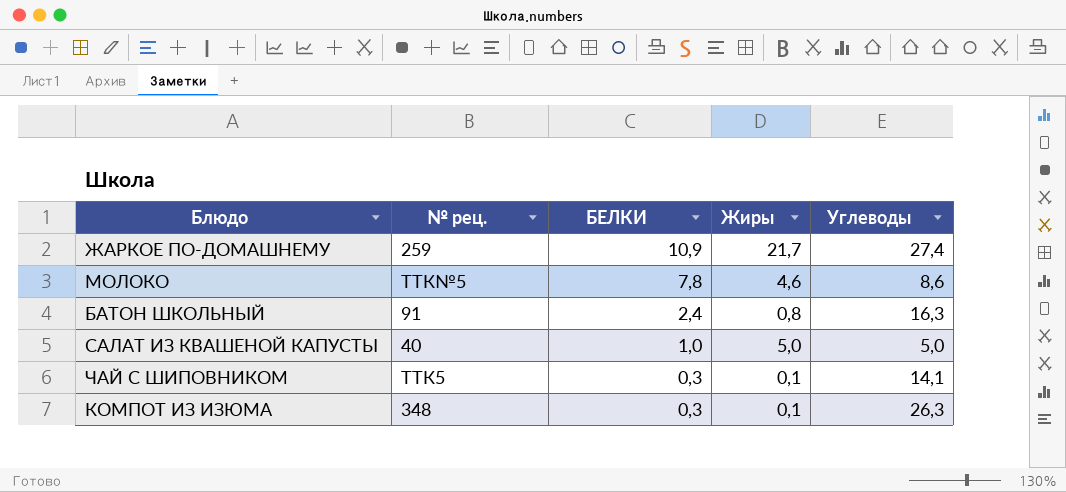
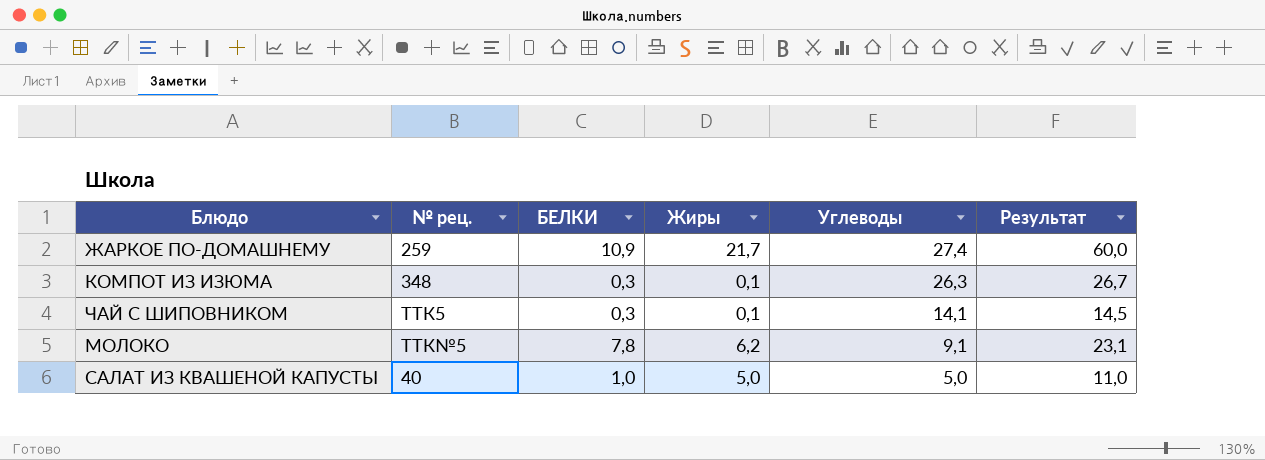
row order: БЕЛКИ descending -> Углеводы descending
column Результат | formula: none -> [БЕЛКИ] + [Жиры] + [Углеводы]
row БАТОН ШКОЛЬНЫЙ: 91 | 2,4 | 0,8 | 16,3 -> none
МОЛОКО | Жиры: 4,6 -> 6,2
МОЛОКО | Углеводы: 8,6 -> 9,1

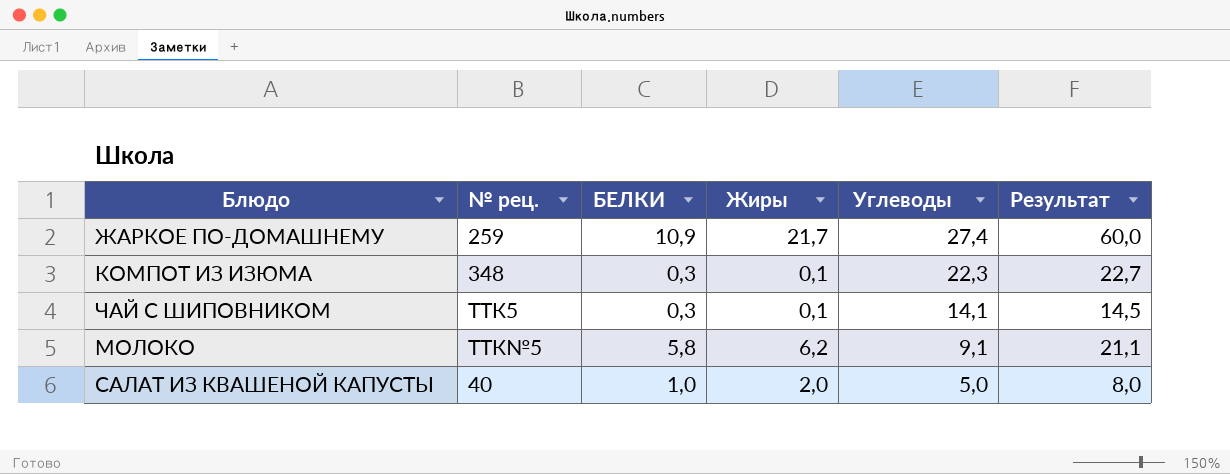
КОМПОТ ИЗ ИЗЮМА | Углеводы: 26,3 -> 22,3
КОМПОТ ИЗ ИЗЮМА | Результат: 26,7 -> 22,7
МОЛОКО | БЕЛКИ: 7,8 -> 5,8
МОЛОКО | Результат: 23,1 -> 21,1
САЛАТ ИЗ КВАШЕНОЙ КАПУСТЫ | Жиры: 5,0 -> 2,0
САЛАТ ИЗ КВАШЕНОЙ КАПУСТЫ | Результат: 11,0 -> 8,0

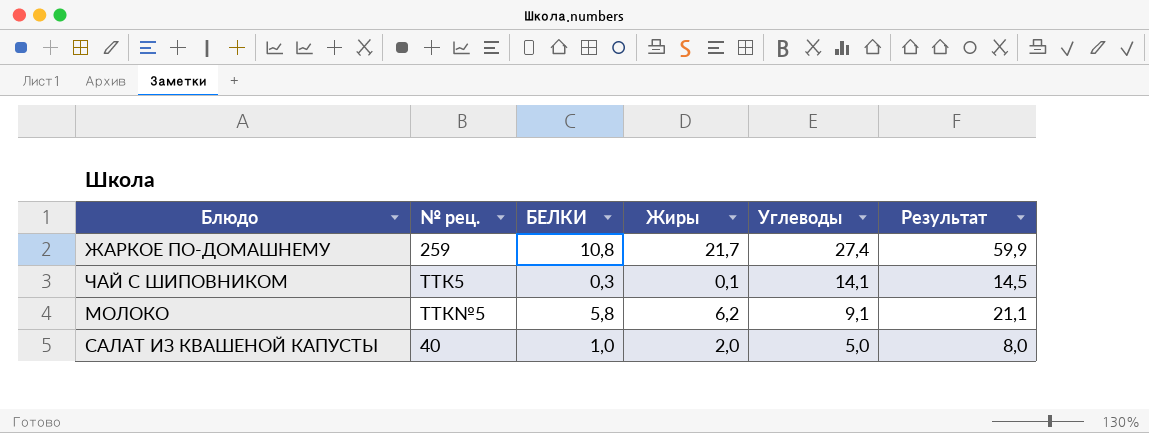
row КОМПОТ ИЗ ИЗЮМА: 348 | 0,3 | 0,1 | 22,3 | 22,7 -> none
ЖАРКОЕ ПО-ДОМАШНЕМУ | БЕЛКИ: 10,9 -> 10,8
ЖАРКОЕ ПО-ДОМАШНЕМУ | Результат: 60,0 -> 59,9

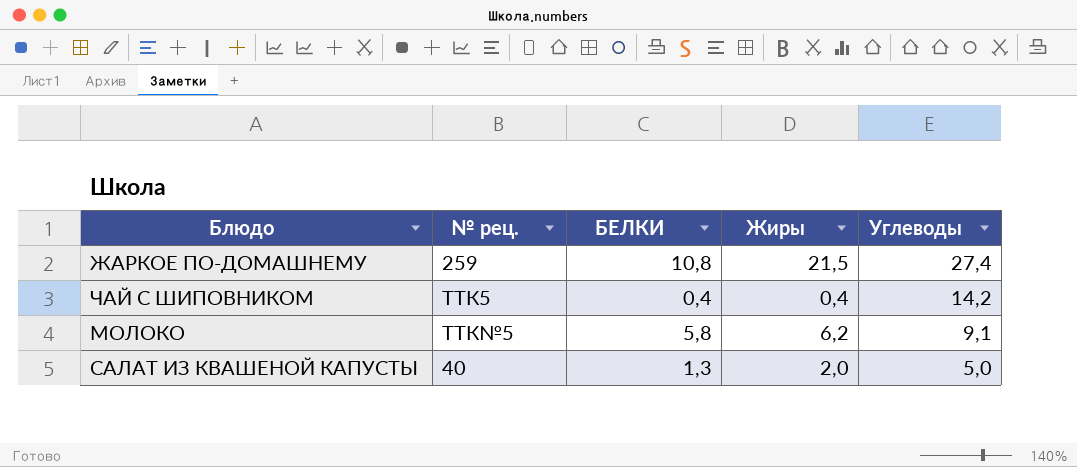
column Результат | formula: [БЕЛКИ] + [Жиры] + [Углеводы] -> none
ЖАРКОЕ ПО-ДОМАШНЕМУ | Жиры: 21,7 -> 21,5
ЧАЙ С ШИПОВНИКОМ | БЕЛКИ: 0,3 -> 0,4
ЧАЙ С ШИПОВНИКОМ | Жиры: 0,1 -> 0,4
ЧАЙ С ШИПОВНИКОМ | Углеводы: 14,1 -> 14,2
САЛАТ ИЗ КВАШЕНОЙ КАПУСТЫ | БЕЛКИ: 1,0 -> 1,3

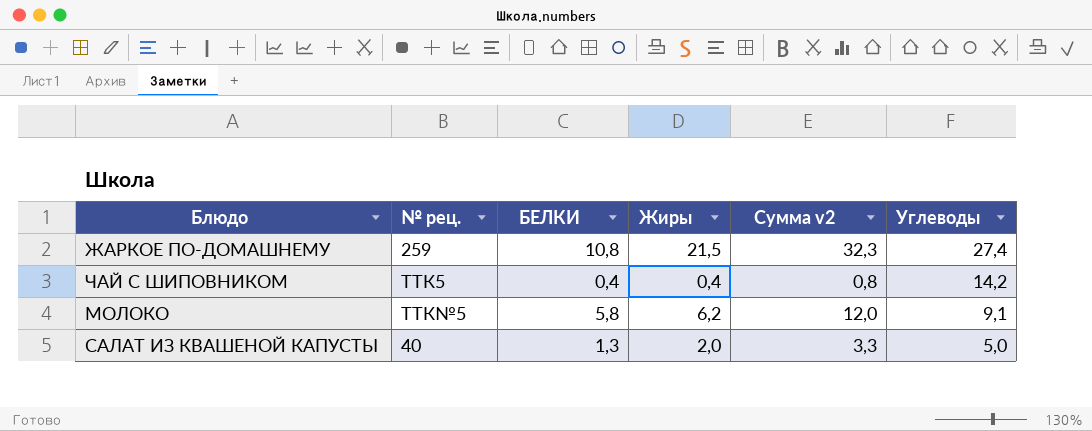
column Сумма v2 | formula: none -> [БЕЛКИ] + [Жиры]

